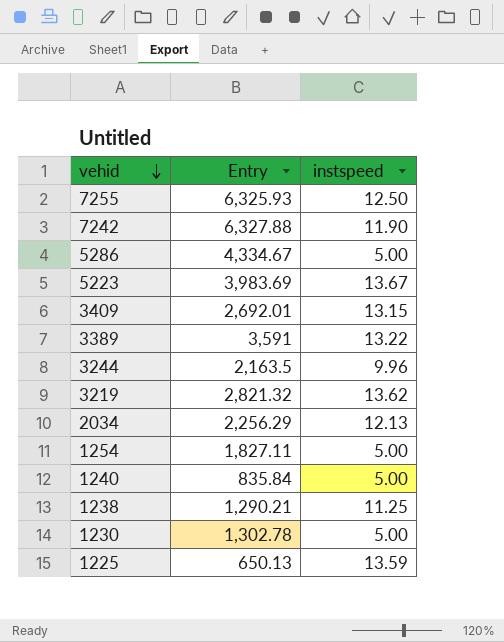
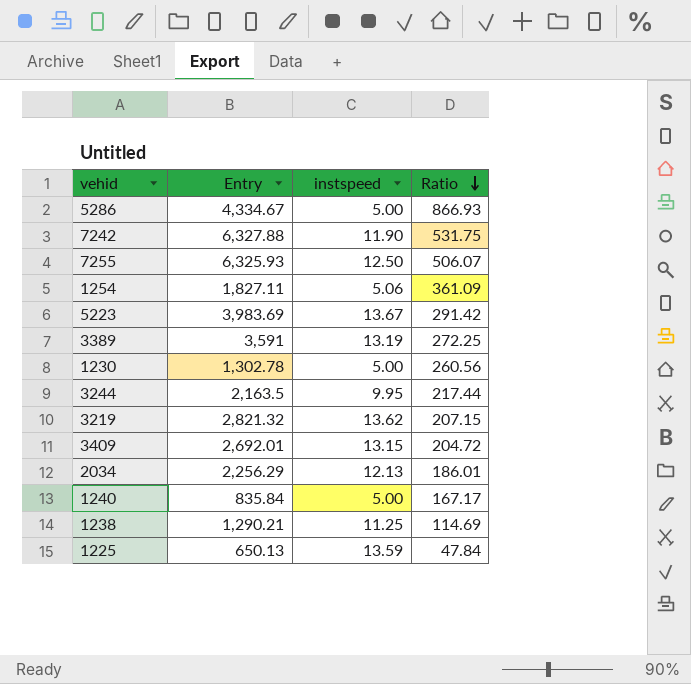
row order: vehid descending -> Ratio descending
column Ratio | formula: none -> [Entry] / [instspeed]
1254 | instspeed: 5.00 -> 5.06
3389 | instspeed: 13.22 -> 13.19
3244 | instspeed: 9.96 -> 9.95

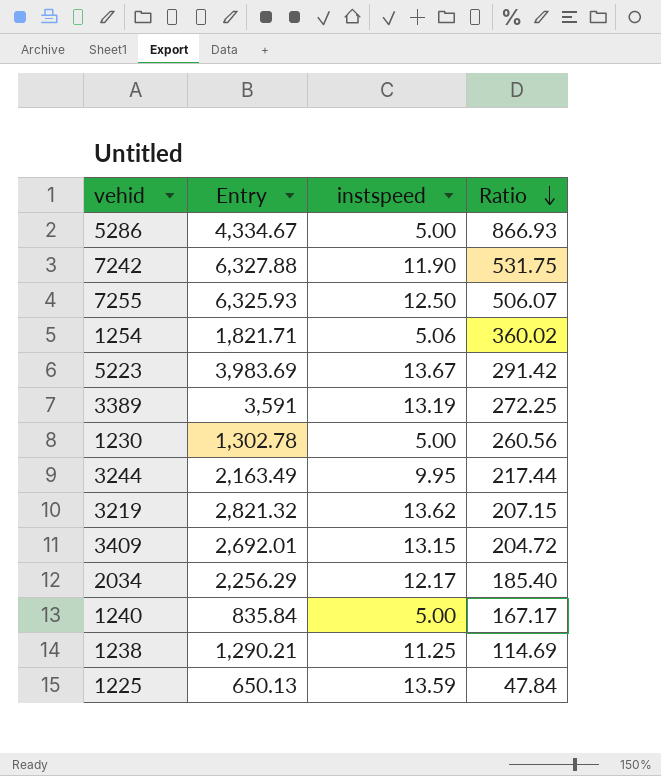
1254 | Entry: 1,827.11 -> 1,821.71
1254 | Ratio: 361.09 -> 360.02
3244 | Entry: 2,163.5 -> 2,163.49
2034 | instspeed: 12.13 -> 12.17
2034 | Ratio: 186.01 -> 185.40

